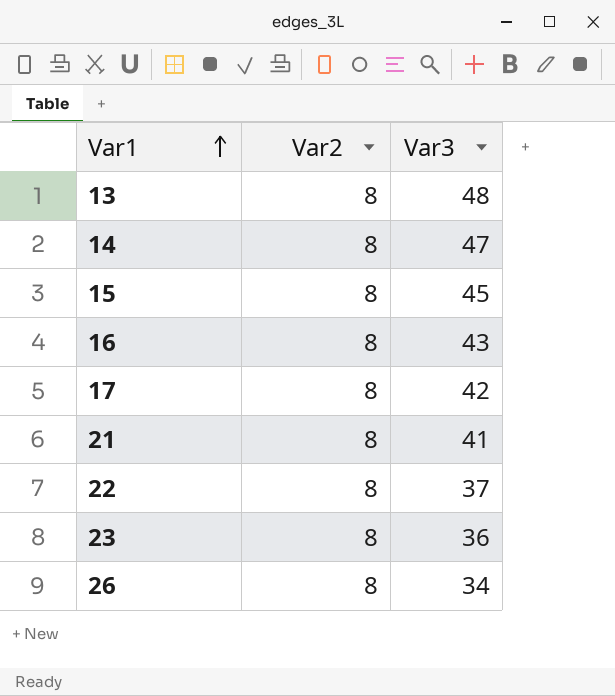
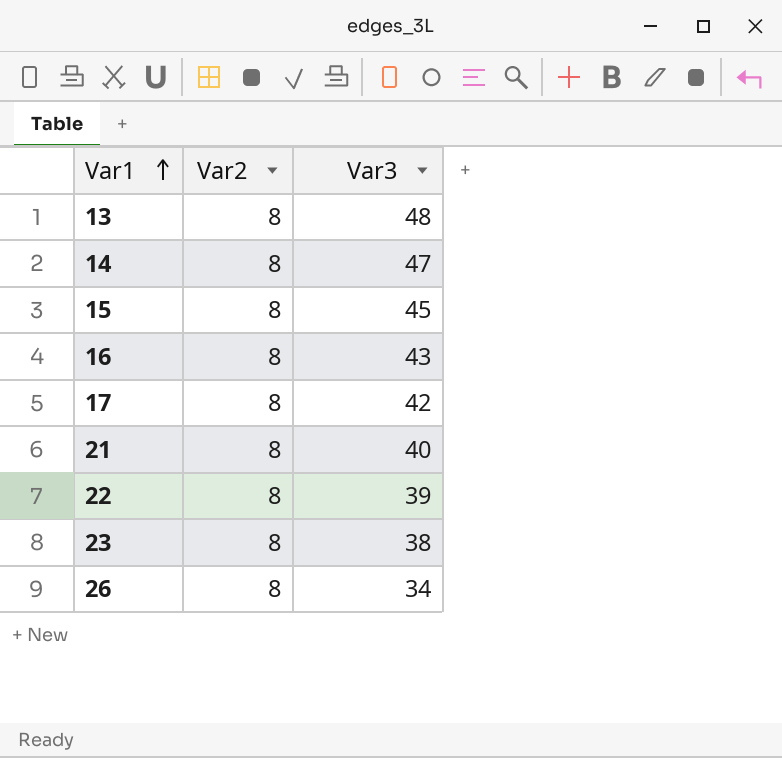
21 | Var3: 41 -> 40
22 | Var3: 37 -> 39
23 | Var3: 36 -> 38

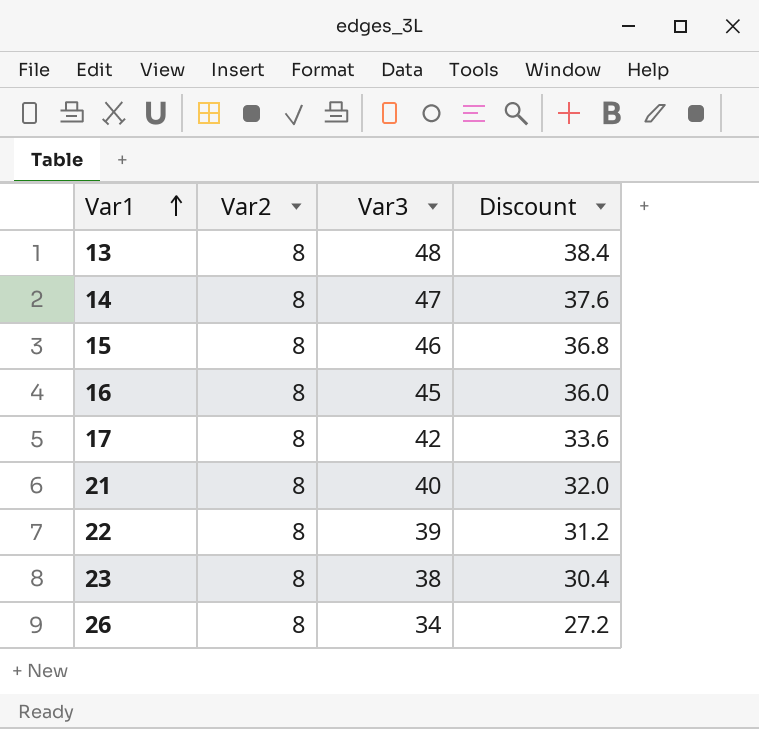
column Discount | formula: none -> [Var3] * 0.8
15 | Var3: 45 -> 46
16 | Var3: 43 -> 45

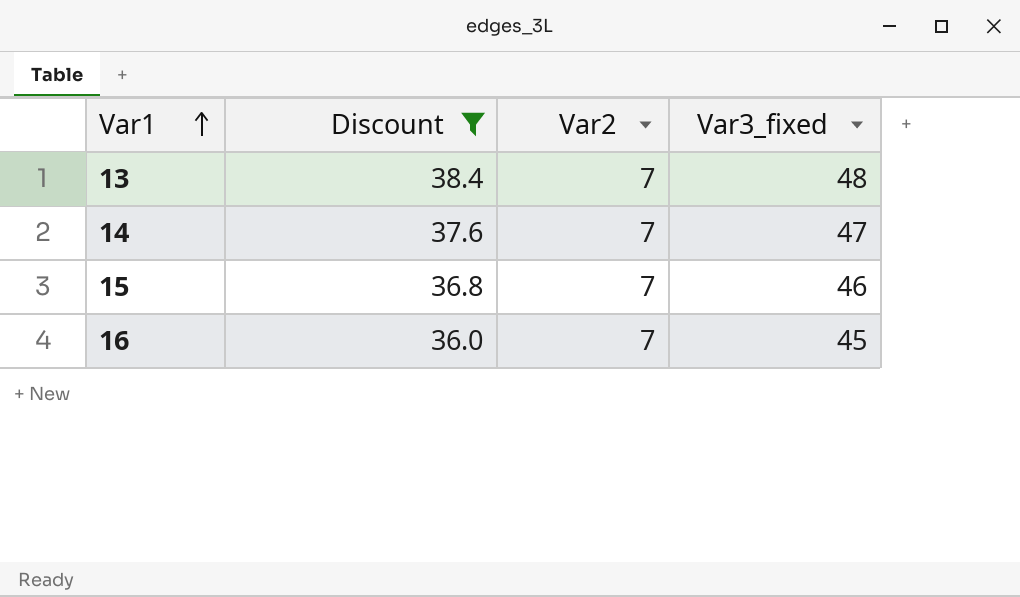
filter: none -> Discount >= 36.0
column Discount | position: 4 -> 2
column name: Var3 -> Var3_fixed
13 | Var2: 8 -> 7
14 | Var2: 8 -> 7
15 | Var2: 8 -> 7
16 | Var2: 8 -> 7

